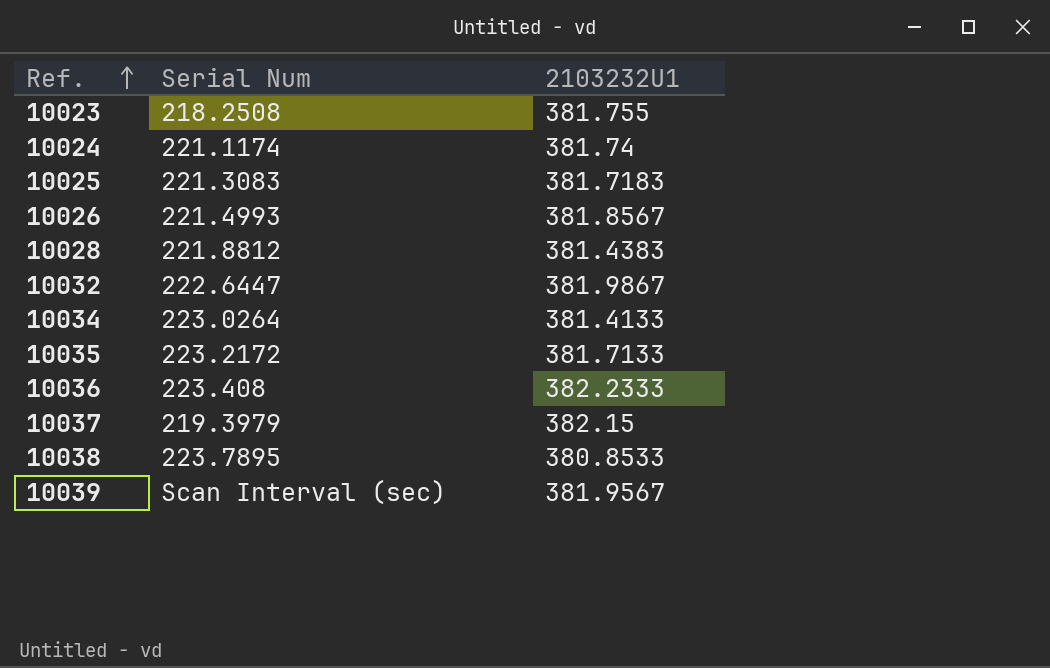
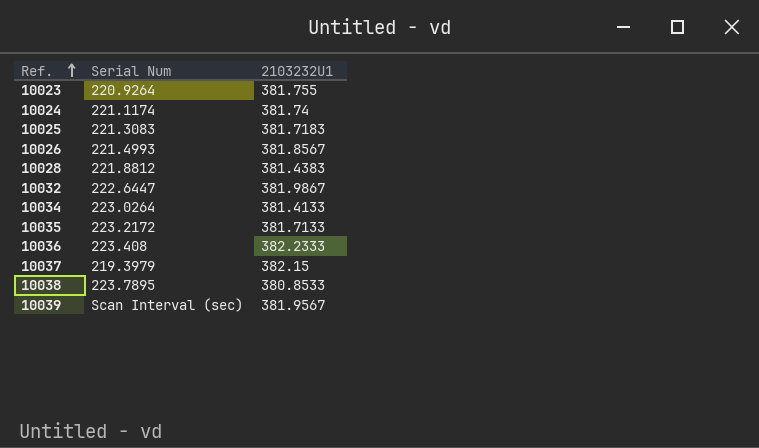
10023 | Serial Num: 218.2508 -> 220.9264

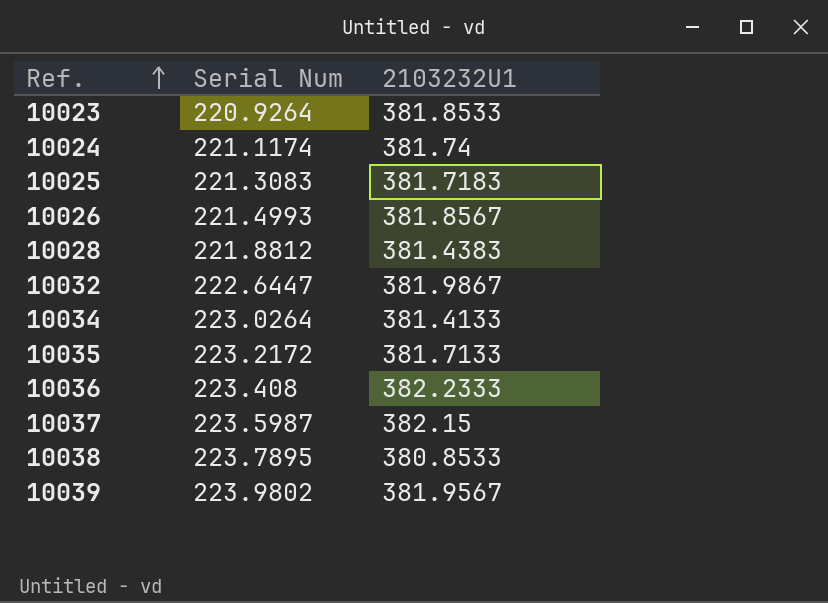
10023 | 2103232U1: 381.755 -> 381.8533
10037 | Serial Num: 219.3979 -> 223.5987
10039 | Serial Num: Scan Interval (sec) -> 223.9802

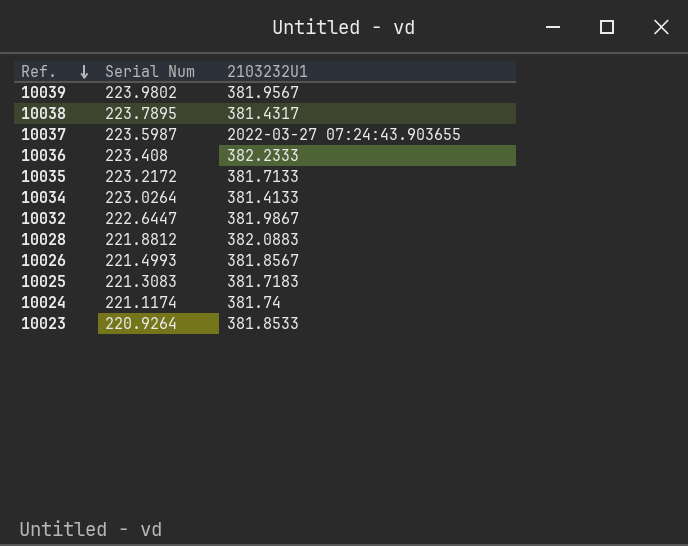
row order: Ref. ascending -> Ref. descending
10038 | 2103232U1: 380.8533 -> 381.4317
10037 | 2103232U1: 382.15 -> 2022-03-27 07:24:43.903655
10028 | 2103232U1: 381.4383 -> 382.0883

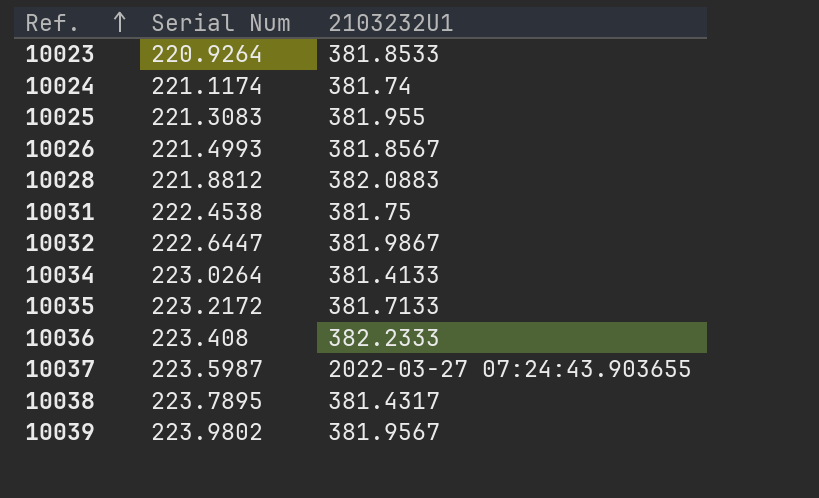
row order: Ref. descending -> Ref. ascending
10025 | 2103232U1: 381.7183 -> 381.955
row 10031: none -> 222.4538 | 381.75

